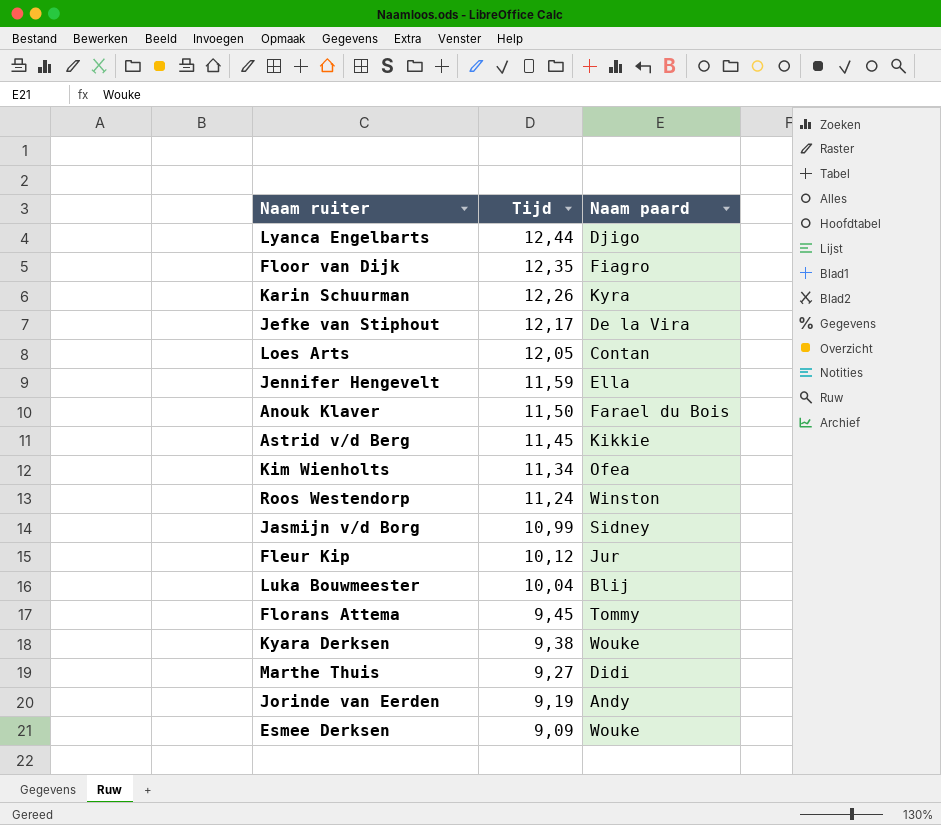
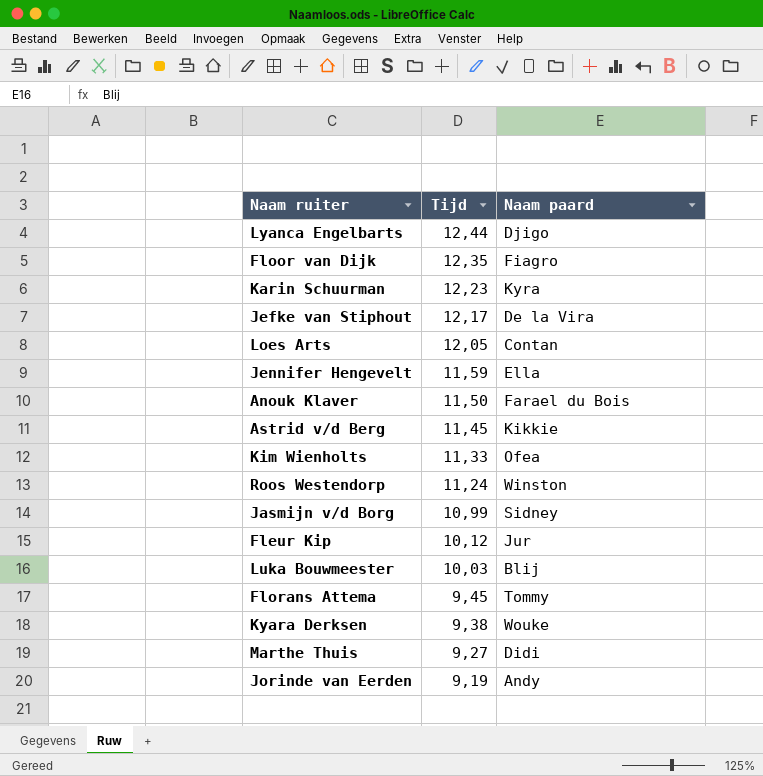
row Esmee Derksen: 9,09 | Wouke -> none
Karin Schuurman | Tijd: 12,26 -> 12,23
Kim Wienholts | Tijd: 11,34 -> 11,33
Luka Bouwmeester | Tijd: 10,04 -> 10,03

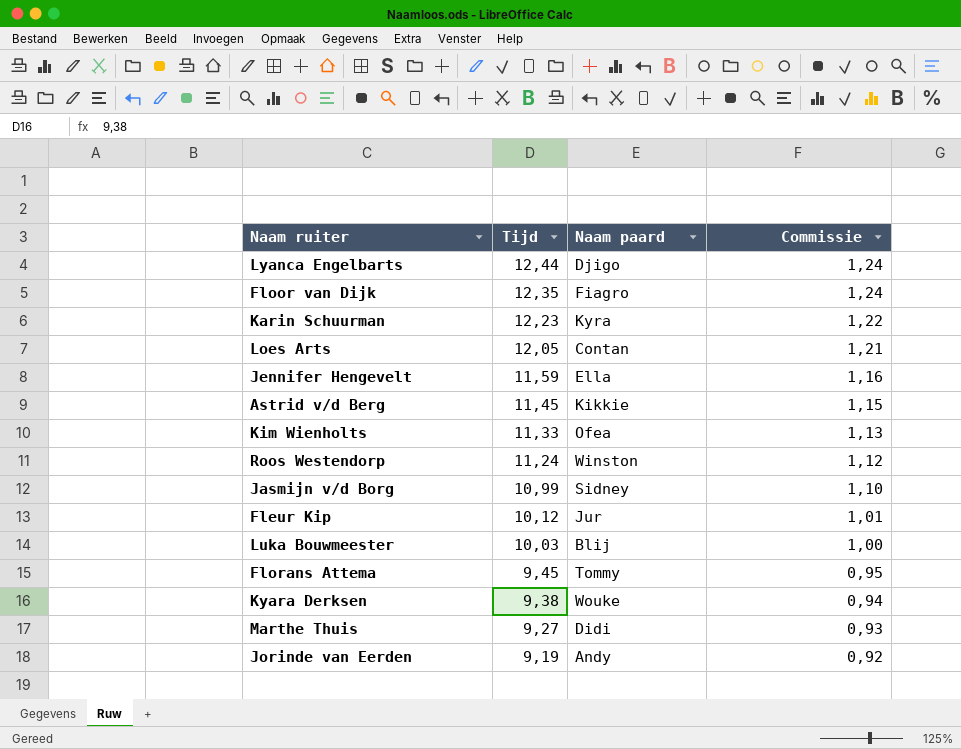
column Commissie | formula: none -> [Tijd] * 0,1
row Jefke van Stiphout: 12,17 | De la Vira -> none
row Anouk Klaver: 11,50 | Farael du Bois -> none

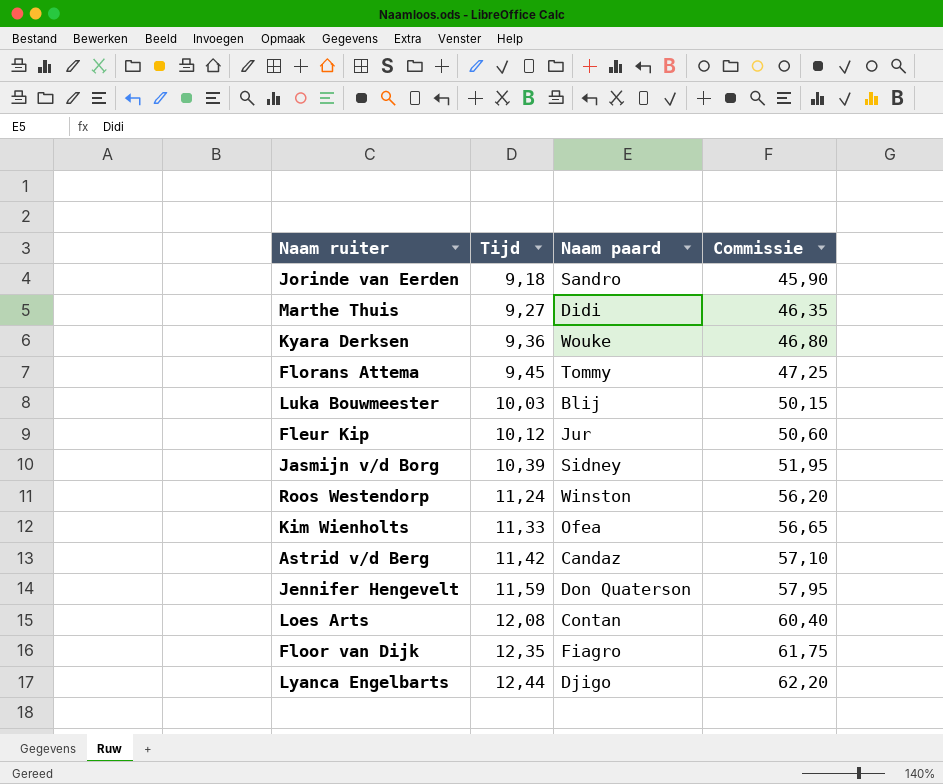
row order: Tijd descending -> Tijd ascending
column Commissie | formula: [Tijd] * 0,1 -> [Tijd] * 5
row Karin Schuurman: 12,23 | Kyra | 1,22 -> none
Jorinde van Eerden | Tijd: 9,19 -> 9,18
Jorinde van Eerden | Naam paard: Andy -> Sandro
Kyara Derksen | Tijd: 9,38 -> 9,36
Jasmijn v/d Borg | Tijd: 10,99 -> 10,39
Astrid v/d Berg | Tijd: 11,45 -> 11,42
Astrid v/d Berg | Naam paard: Kikkie -> Candaz
Jennifer Hengevelt | Naam paard: Ella -> Don Quaterson
Loes Arts | Tijd: 12,05 -> 12,08

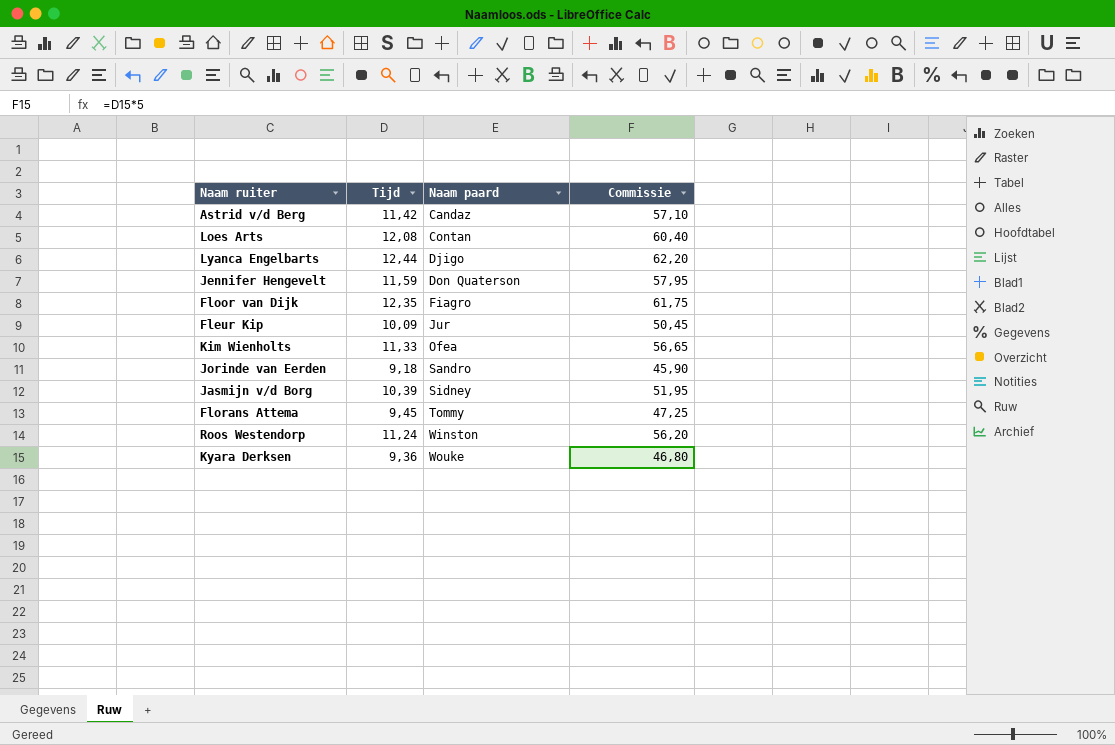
row order: Tijd ascending -> Naam paard ascending
row Marthe Thuis: 9,27 | Didi | 46,35 -> none
row Luka Bouwmeester: 10,03 | Blij | 50,15 -> none
Fleur Kip | Tijd: 10,12 -> 10,09
Fleur Kip | Commissie: 50,60 -> 50,45

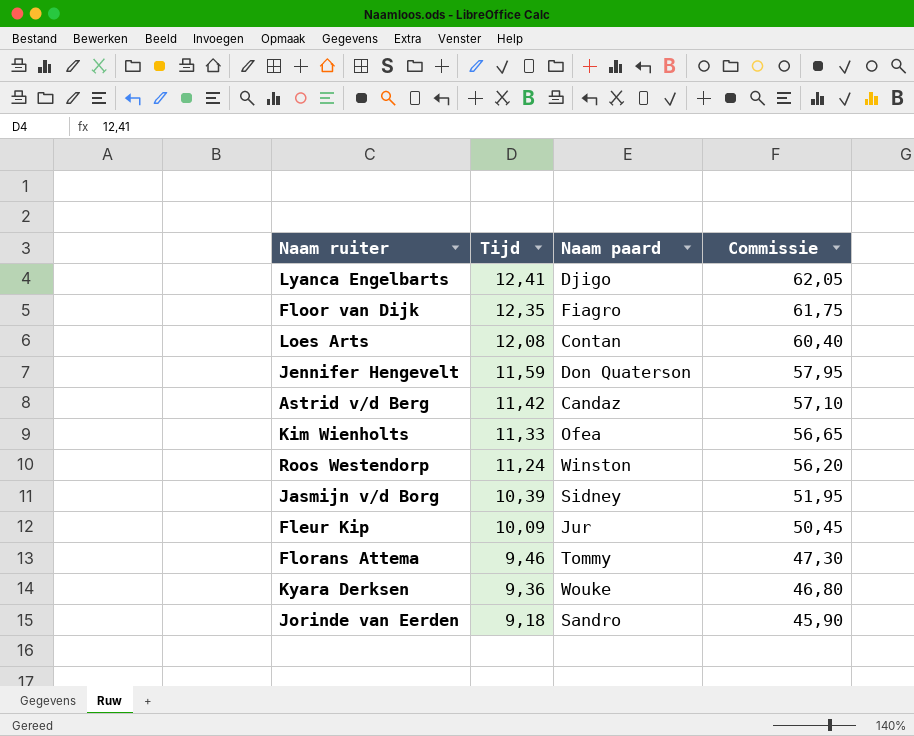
row order: Naam paard ascending -> Tijd descending
Lyanca Engelbarts | Tijd: 12,44 -> 12,41
Lyanca Engelbarts | Commissie: 62,20 -> 62,05
Florans Attema | Tijd: 9,45 -> 9,46
Florans Attema | Commissie: 47,25 -> 47,30

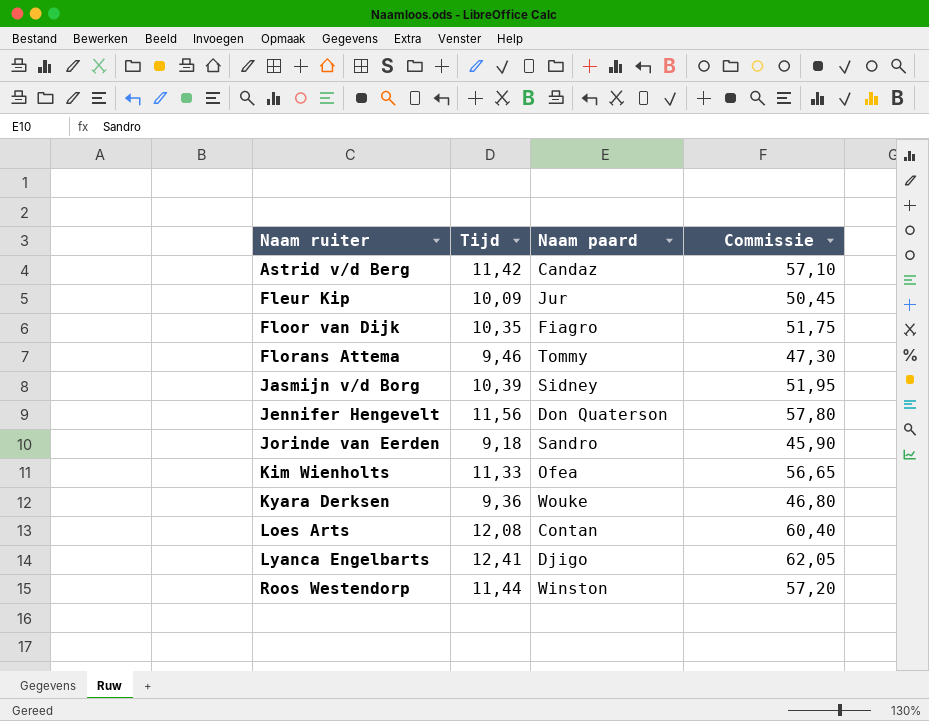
row order: Tijd descending -> Naam ruiter ascending
Floor van Dijk | Tijd: 12,35 -> 10,35
Floor van Dijk | Commissie: 61,75 -> 51,75
Jennifer Hengevelt | Tijd: 11,59 -> 11,56
Jennifer Hengevelt | Commissie: 57,95 -> 57,80
Roos Westendorp | Tijd: 11,24 -> 11,44
Roos Westendorp | Commissie: 56,20 -> 57,20

